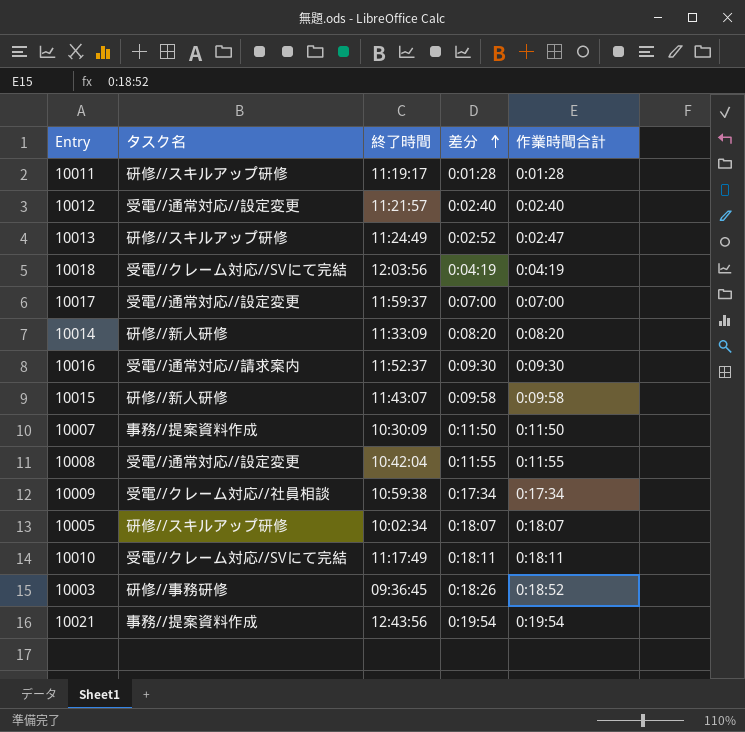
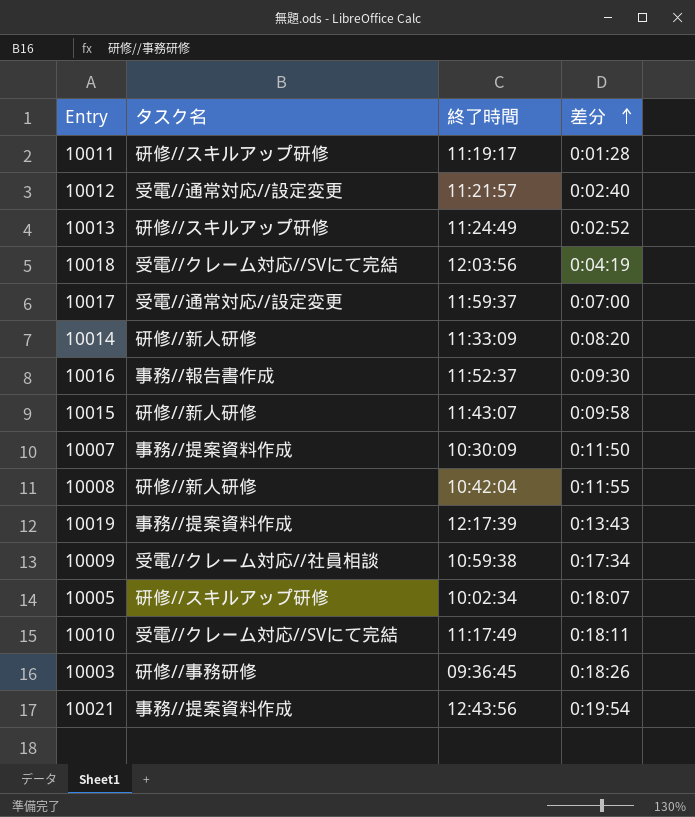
column 作業時間合計 | position: 5 -> none
10016 | タスク名: 受電//通常対応//請求案内 -> 事務//報告書作成
10008 | タスク名: 受電//通常対応//設定変更 -> 研修//新人研修
row 10019: none -> 事務//提案資料作成 | 12:17:39 | 0:13:43

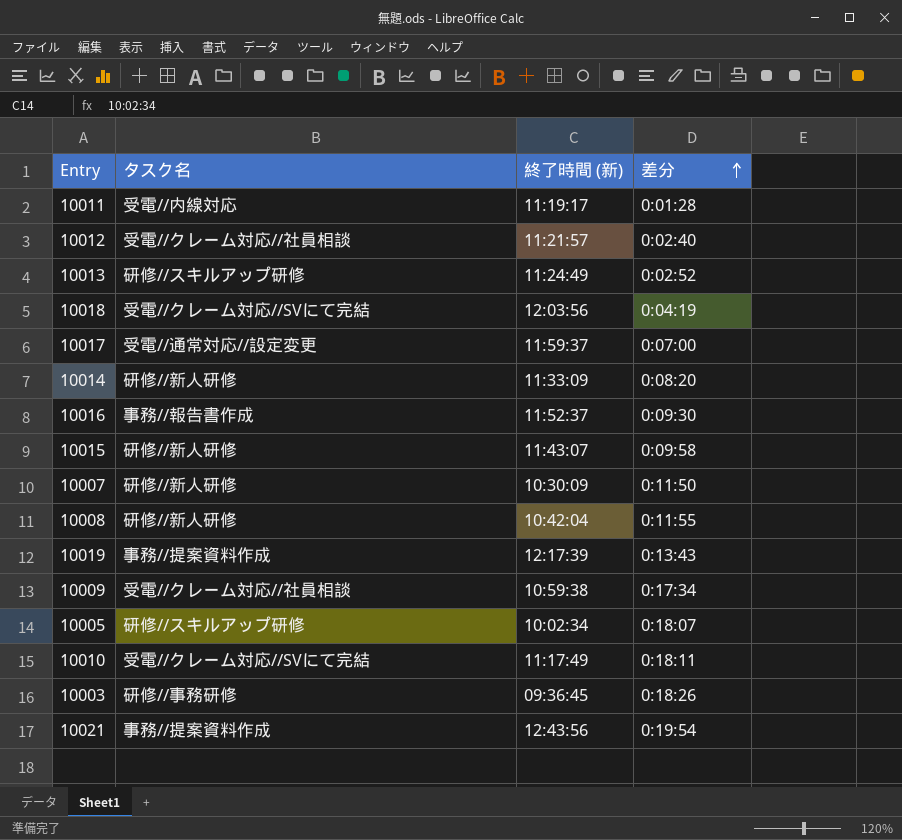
column name: 終了時間 -> 終了時間 (新)
10011 | タスク名: 研修//スキルアップ研修 -> 受電//内線対応
10012 | タスク名: 受電//通常対応//設定変更 -> 受電//クレーム対応//社員相談
10007 | タスク名: 事務//提案資料作成 -> 研修//新人研修

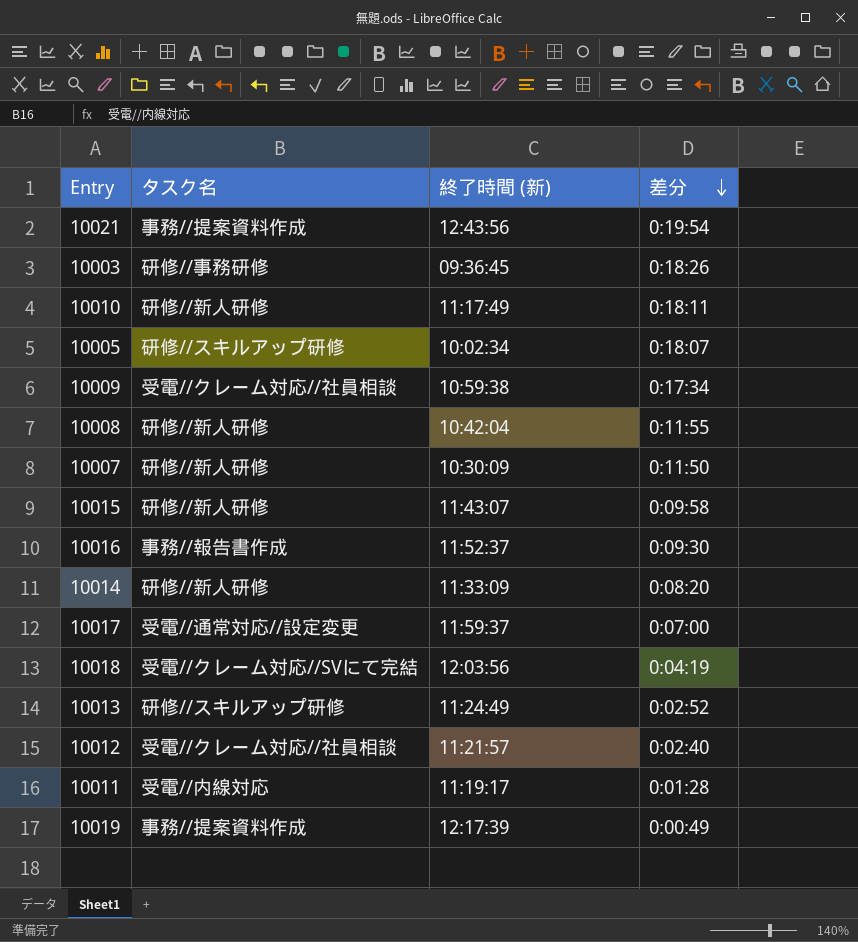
row order: 差分 ascending -> 差分 descending
10010 | タスク名: 受電//クレーム対応//SVにて完結 -> 研修//新人研修
10019 | 差分: 0:13:43 -> 0:00:49

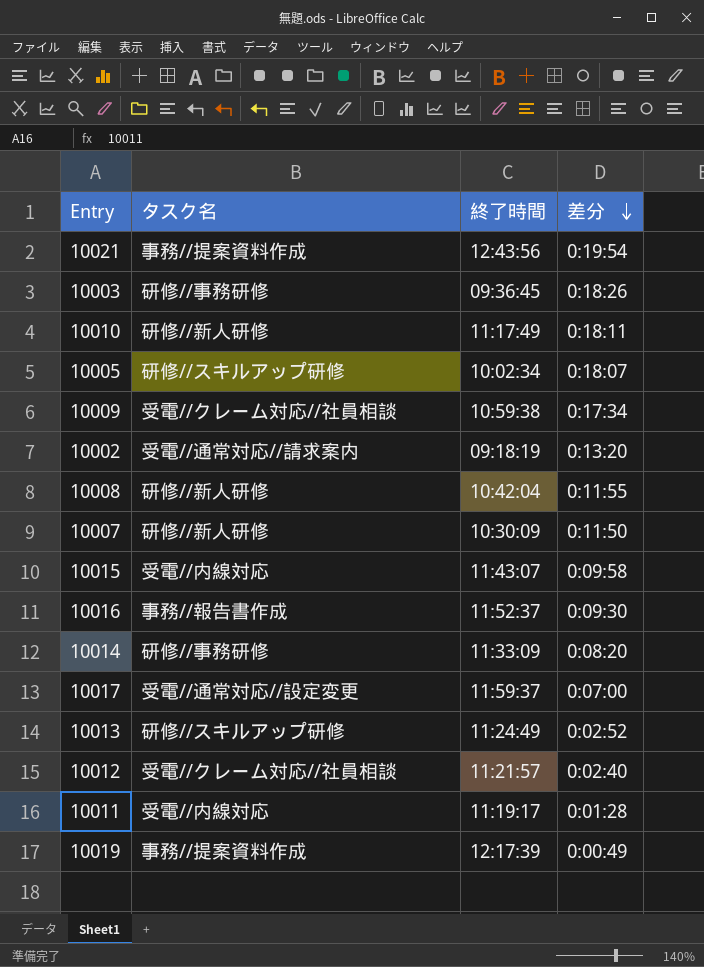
column name: 終了時間 (新) -> 終了時間
row 10018: 受電//クレーム対応//SVにて完結 | 12:03:56 | 0:04:19 -> none
row 10002: none -> 受電//通常対応//請求案内 | 09:18:19 | 0:13:20
10015 | タスク名: 研修//新人研修 -> 受電//内線対応
10014 | タスク名: 研修//新人研修 -> 研修//事務研修

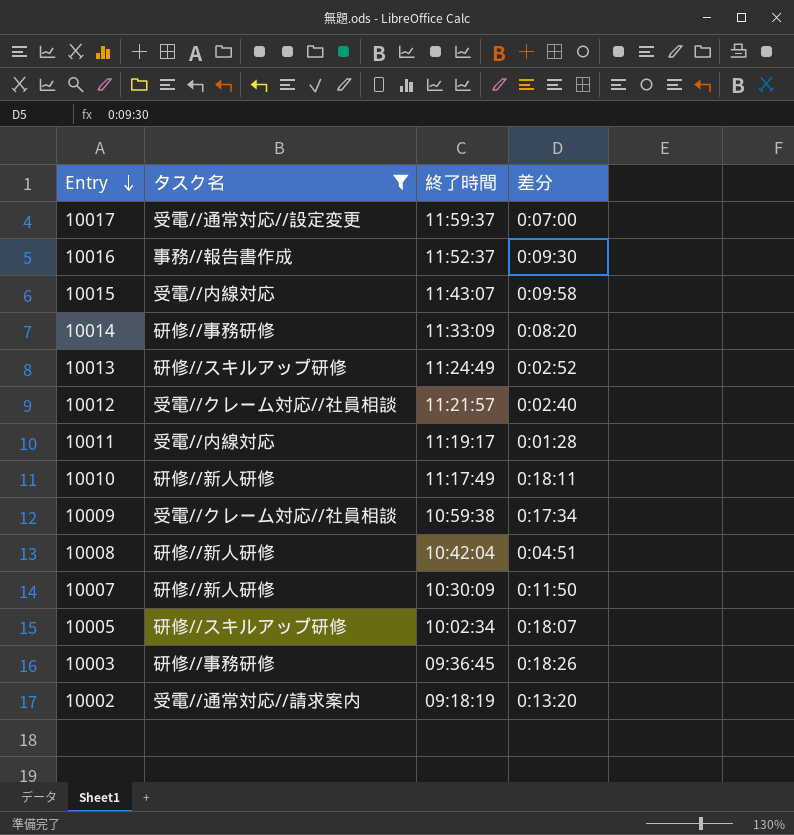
filter: none -> タスク名 != 事務//提案資料作成
row order: 差分 descending -> Entry descending
10008 | 差分: 0:11:55 -> 0:04:51

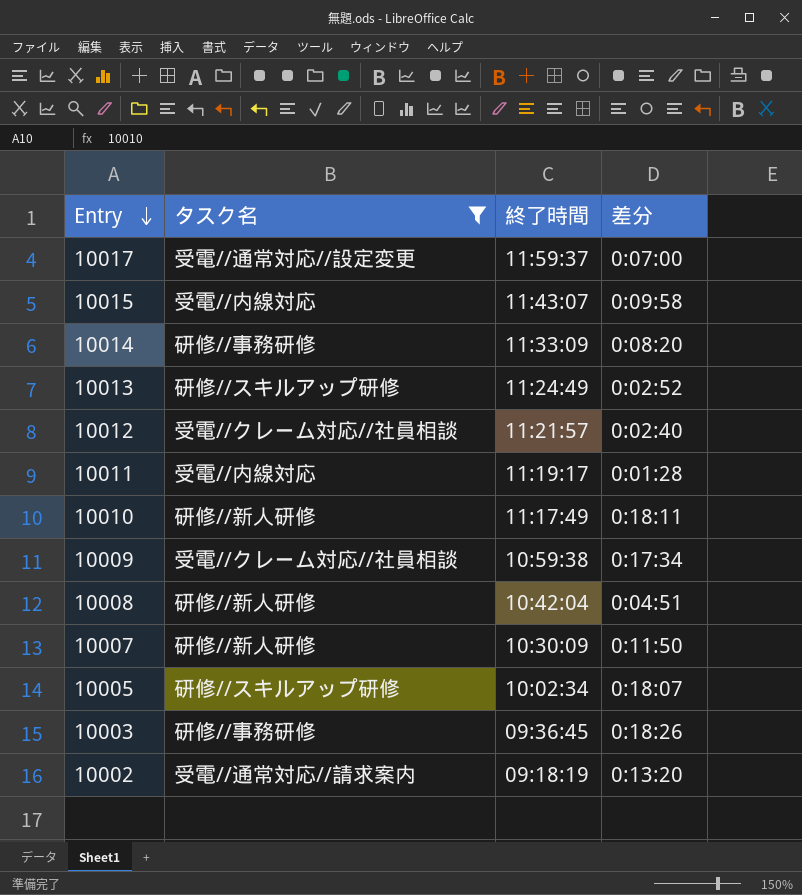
row 10016: 事務//報告書作成 | 11:52:37 | 0:09:30 -> none

